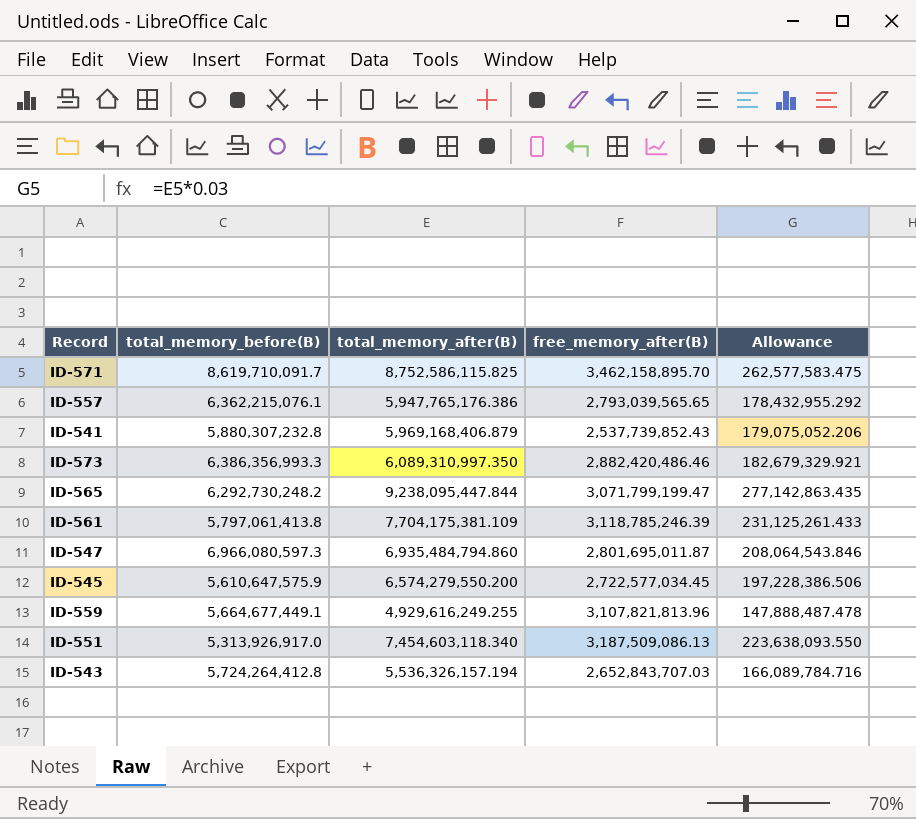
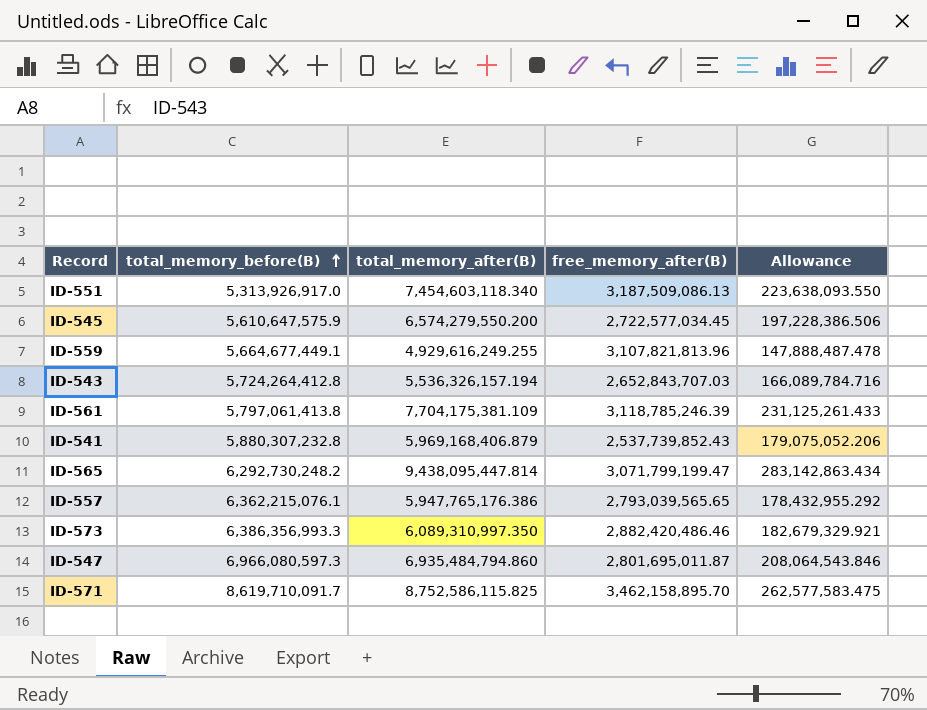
row order: none -> total_memory_before(B) ascending
ID-565 | total_memory_after(B): 9,238,095,447.844 -> 9,438,095,447.814
ID-565 | Allowance: 277,142,863.435 -> 283,142,863.434

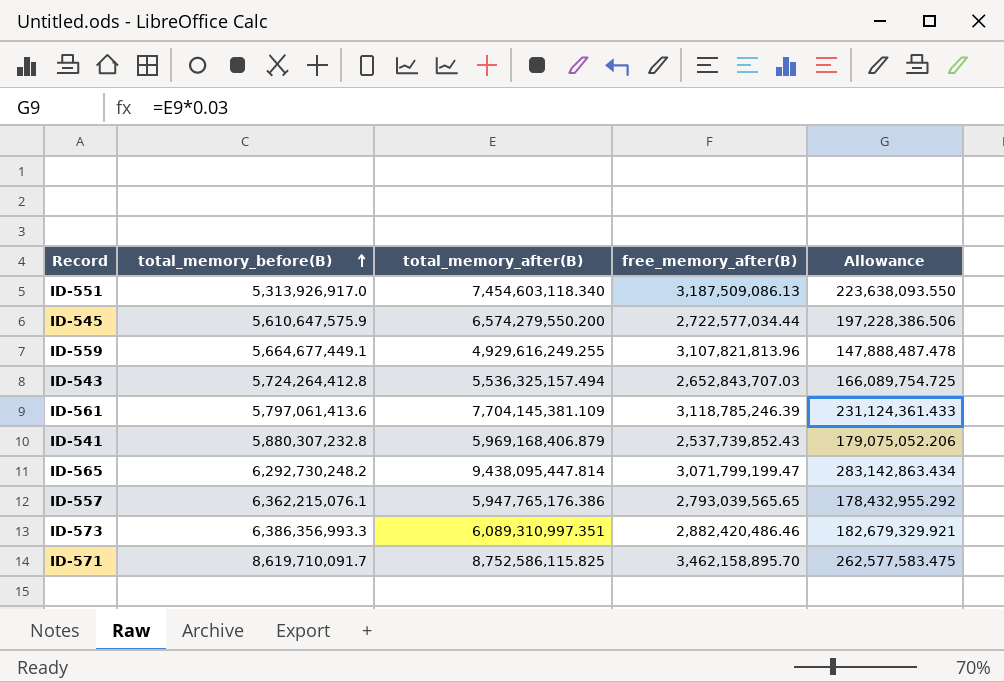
row ID-547: 6,966,080,597.3 | 6,935,484,794.860 | 2,801,695,011.87 | 208,064,543.846 -> none
ID-545 | free_memory_after(B): 2,722,577,034.45 -> 2,722,577,034.44
ID-543 | total_memory_after(B): 5,536,326,157.194 -> 5,536,325,157.494
ID-543 | Allowance: 166,089,784.716 -> 166,089,754.725
ID-561 | total_memory_before(B): 5,797,061,413.8 -> 5,797,061,413.6
ID-561 | total_memory_after(B): 7,704,175,381.109 -> 7,704,145,381.109
ID-561 | Allowance: 231,125,261.433 -> 231,124,361.433
ID-573 | total_memory_after(B): 6,089,310,997.350 -> 6,089,310,997.351

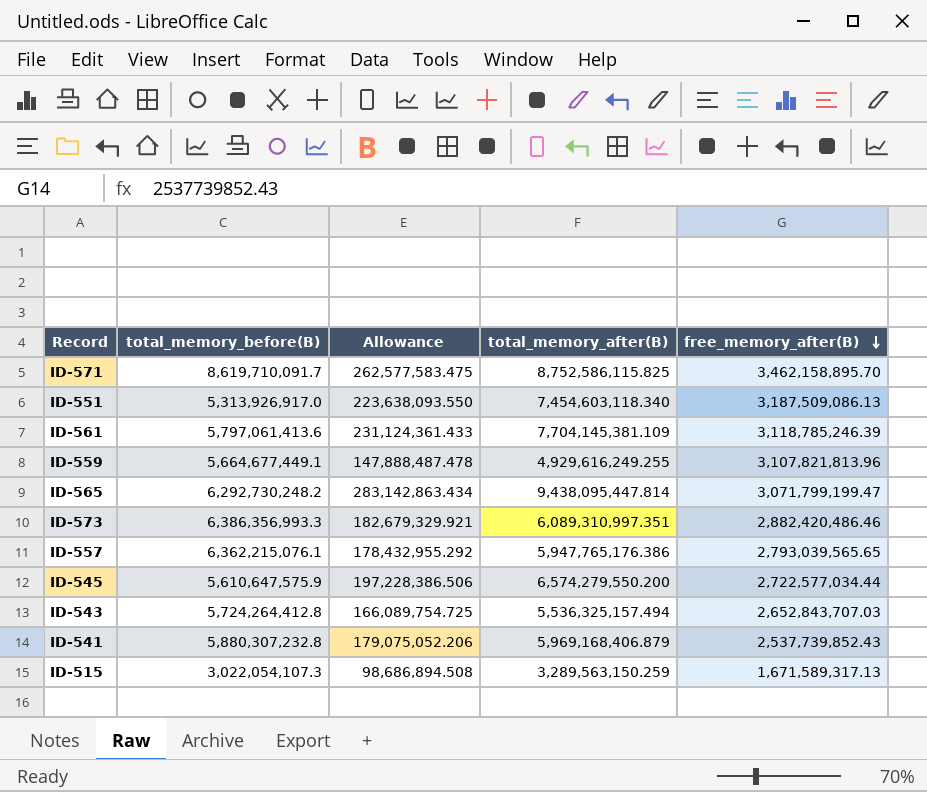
row order: total_memory_before(B) ascending -> free_memory_after(B) descending
column Allowance | position: 5 -> 3
row ID-515: none -> 3,022,054,107.3 | 98,686,894.508 | 3,289,563,150.259 | 1,671,589,317.13

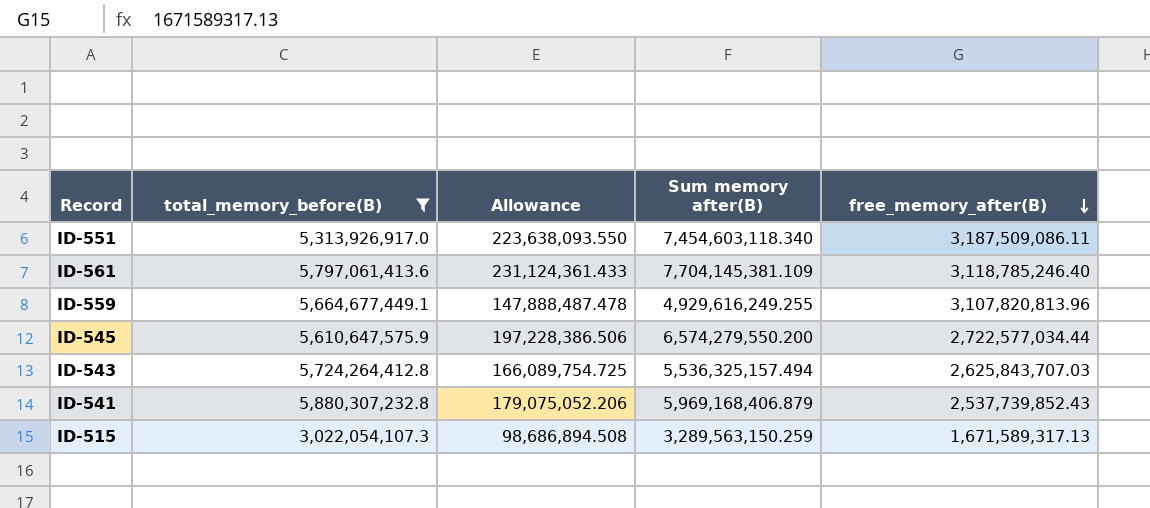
filter: none -> total_memory_before(B) <= 5,880,307,232.8
column name: total_memory_after(B) -> Sum memory after(B)
ID-551 | free_memory_after(B): 3,187,509,086.13 -> 3,187,509,086.11
ID-561 | free_memory_after(B): 3,118,785,246.39 -> 3,118,785,246.40
ID-559 | free_memory_after(B): 3,107,821,813.96 -> 3,107,820,813.96
ID-543 | free_memory_after(B): 2,652,843,707.03 -> 2,625,843,707.03

